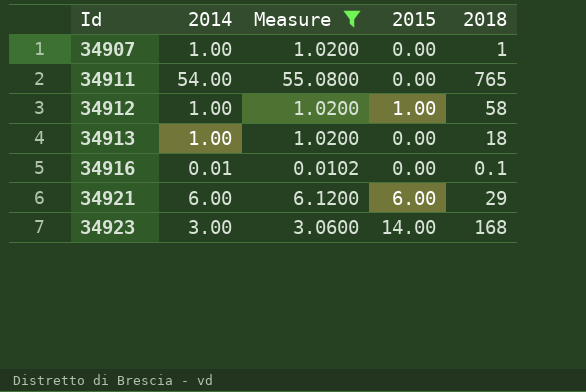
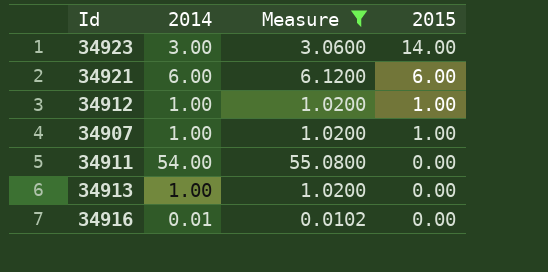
row order: Id ascending -> 2015 descending
column 2018 | position: 5 -> none
34907 | 2015: 0.00 -> 1.00

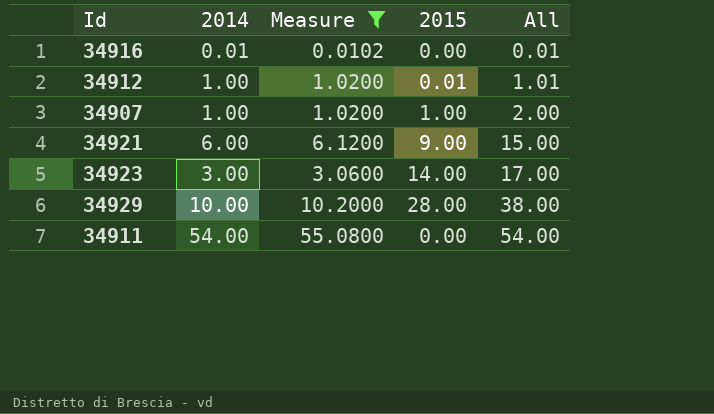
row order: 2015 descending -> All ascending
column All | formula: none -> [2014] + [2015]
row 34913: 1.00 | 1.0200 | 0.00 -> none
34912 | 2015: 1.00 -> 0.01
34921 | 2015: 6.00 -> 9.00
row 34929: none -> 10.00 | 10.2000 | 28.00 | 38.00

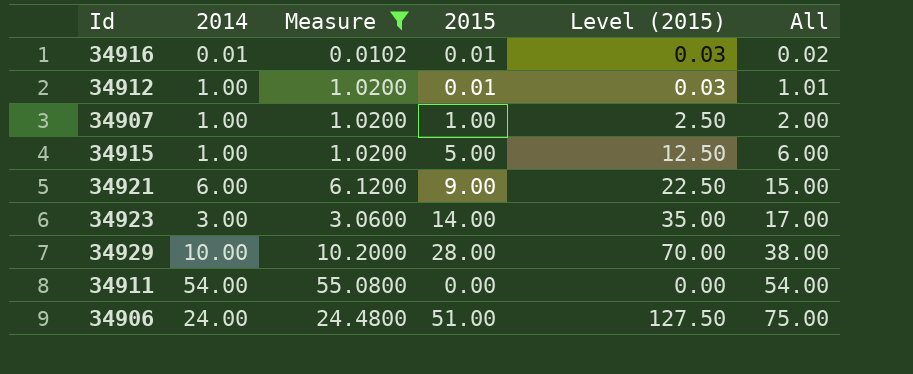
column Level (2015) | formula: none -> [2015] * 2.5
34916 | 2015: 0.00 -> 0.01
34916 | All: 0.01 -> 0.02
row 34915: none -> 1.00 | 1.0200 | 5.00 | 12.50 | 6.00
row 34906: none -> 24.00 | 24.4800 | 51.00 | 127.50 | 75.00

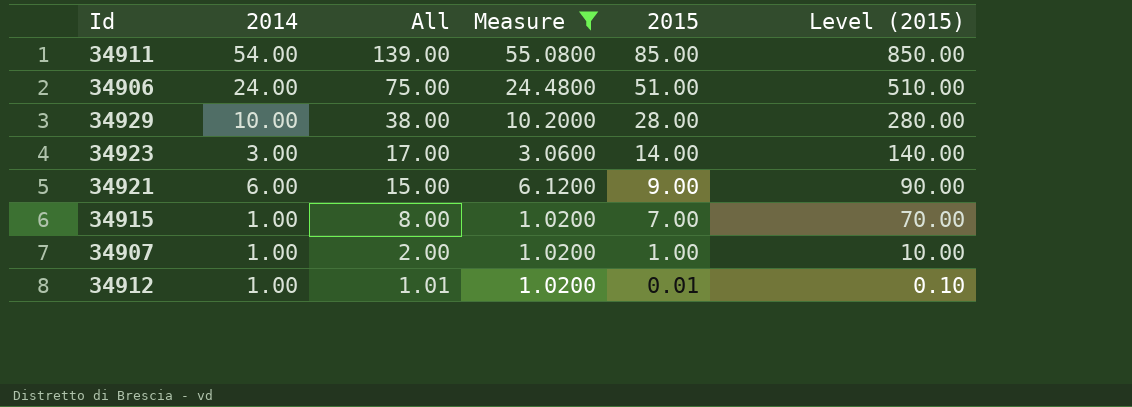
row order: All ascending -> All descending
column All | position: 6 -> 3
column Level (2015) | formula: [2015] * 2.5 -> [2015] * 10
row 34916: 0.01 | 0.0102 | 0.01 | 0.03 | 0.02 -> none
34911 | All: 54.00 -> 139.00
34911 | 2015: 0.00 -> 85.00
34915 | All: 6.00 -> 8.00
34915 | 2015: 5.00 -> 7.00

